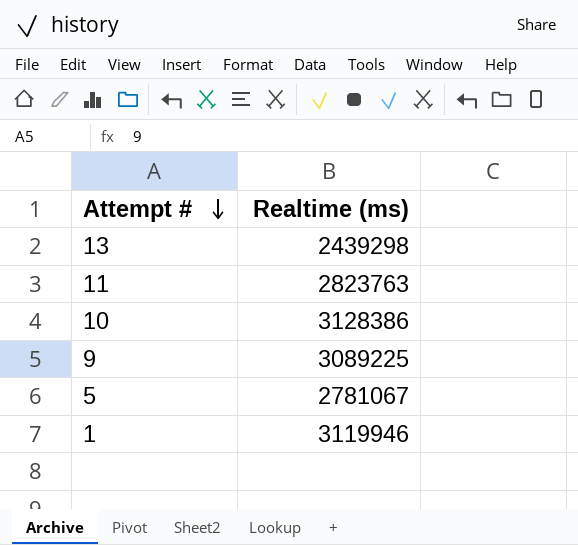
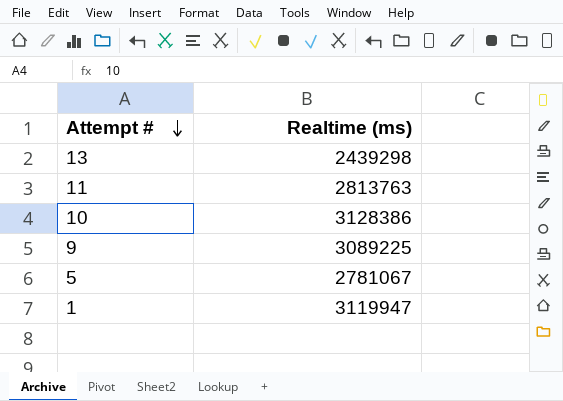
11 | Realtime (ms): 2823763 -> 2813763
1 | Realtime (ms): 3119946 -> 3119947

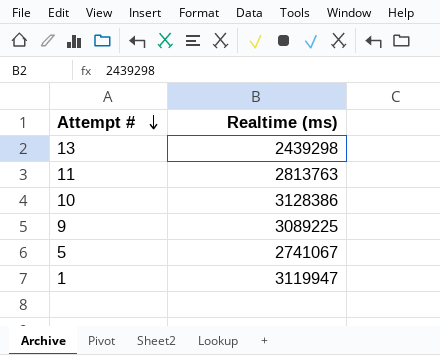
5 | Realtime (ms): 2781067 -> 2741067

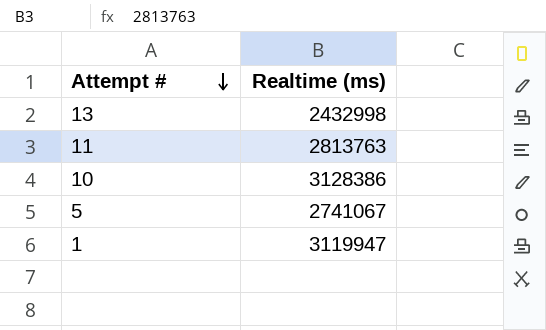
row 9: 3089225 -> none
13 | Realtime (ms): 2439298 -> 2432998

